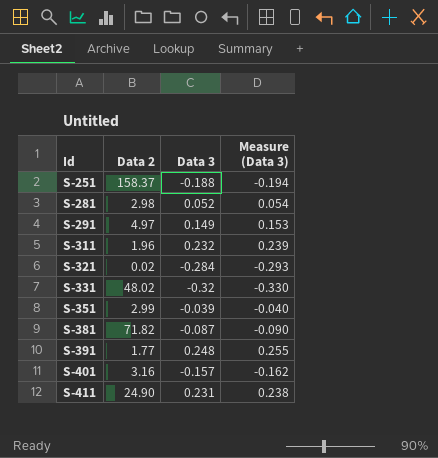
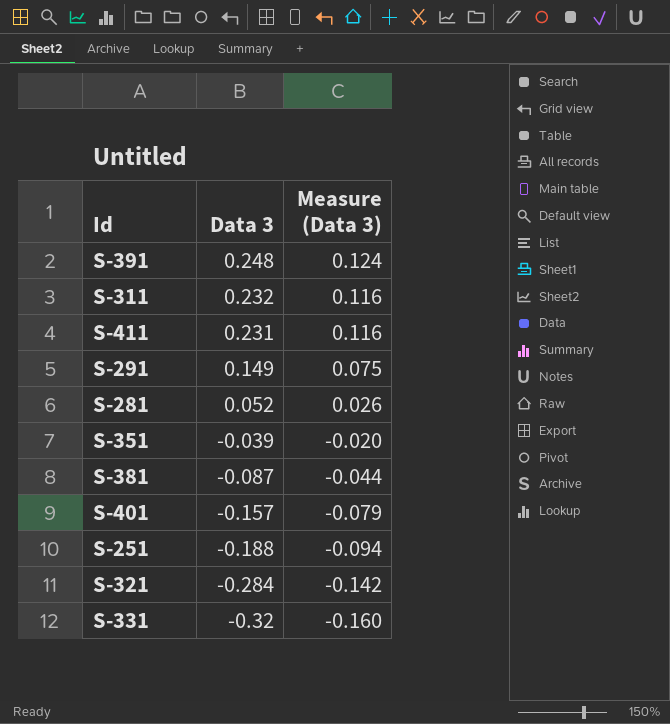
row order: Id ascending -> Data 3 descending
column Data 2 | position: 2 -> none
column Measure (Data 3) | formula: [Data 3] * 1.03 -> [Data 3] * 0.5

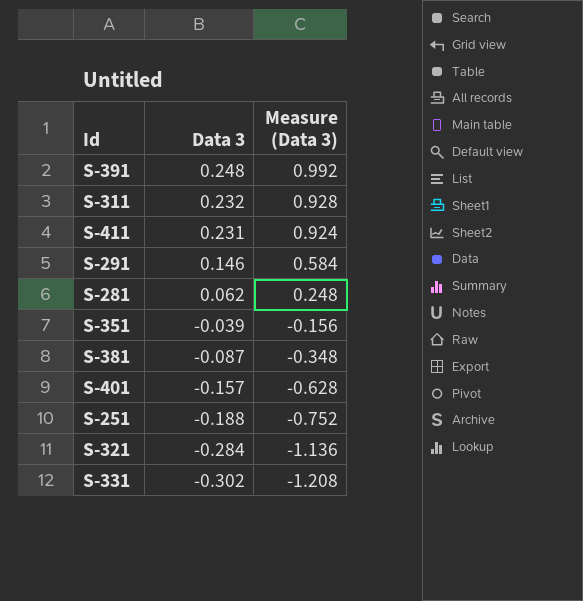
column Measure (Data 3) | formula: [Data 3] * 0.5 -> [Data 3] * 4
S-291 | Data 3: 0.149 -> 0.146
S-281 | Data 3: 0.052 -> 0.062
S-331 | Data 3: -0.32 -> -0.302

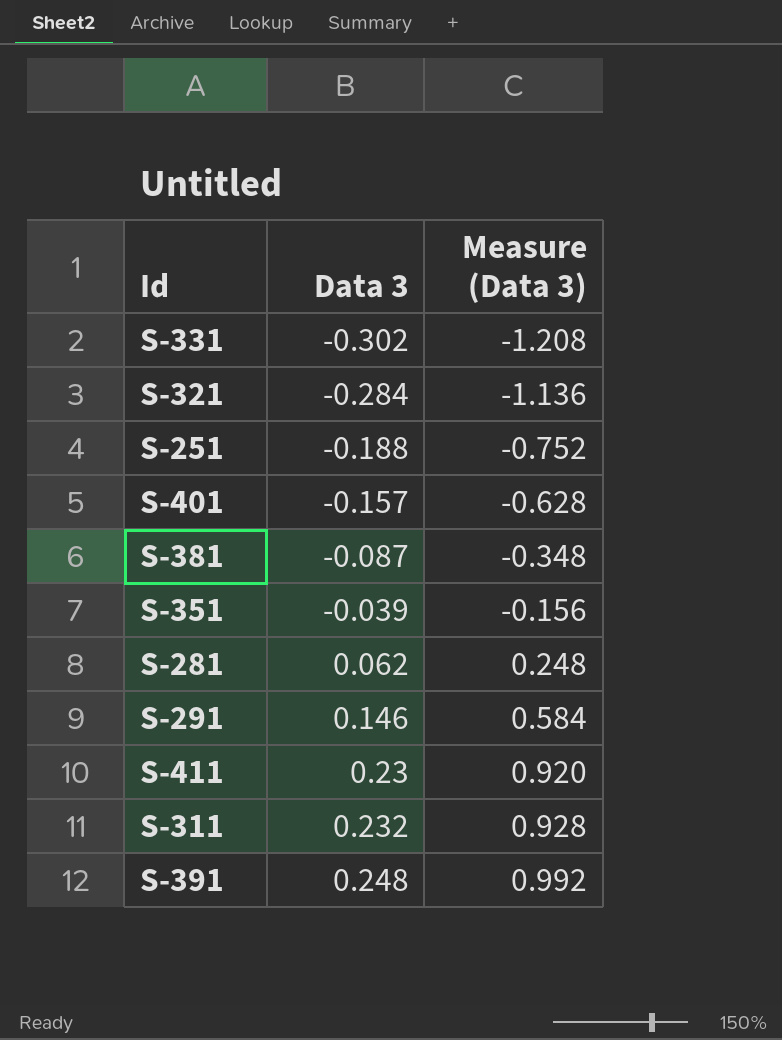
row order: Data 3 descending -> Data 3 ascending
S-411 | Data 3: 0.231 -> 0.23
S-411 | Measure (Data 3): 0.924 -> 0.920

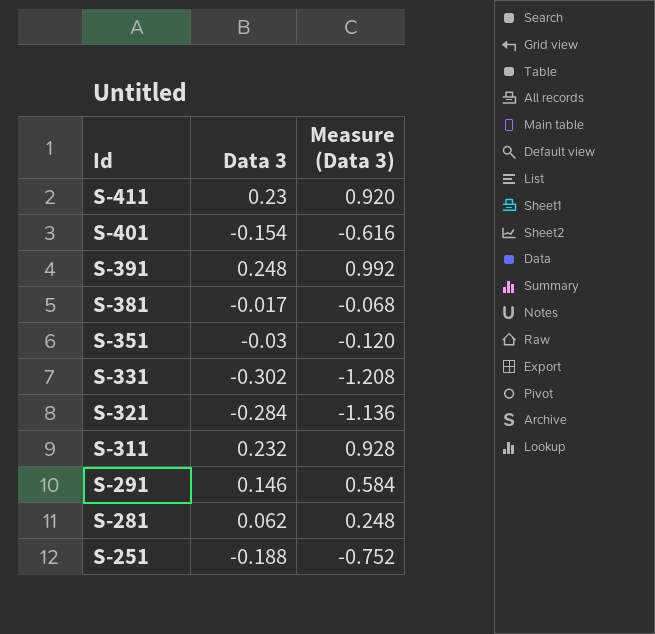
row order: Data 3 ascending -> Id descending
S-401 | Data 3: -0.157 -> -0.154
S-401 | Measure (Data 3): -0.628 -> -0.616
S-381 | Data 3: -0.087 -> -0.017
S-381 | Measure (Data 3): -0.348 -> -0.068
S-351 | Data 3: -0.039 -> -0.03
S-351 | Measure (Data 3): -0.156 -> -0.120

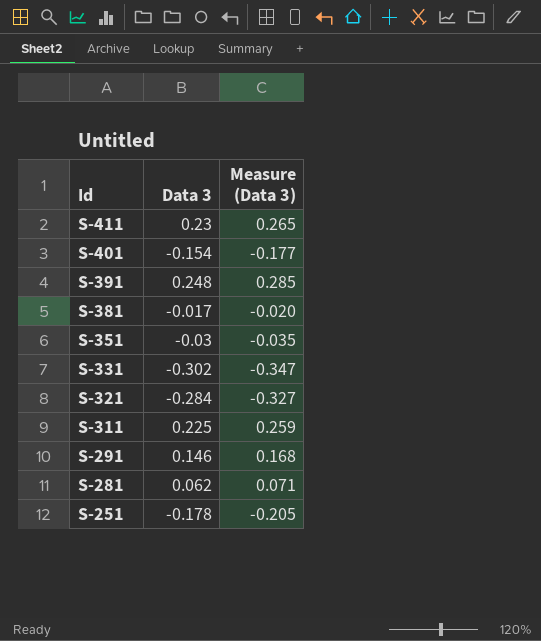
column Measure (Data 3) | formula: [Data 3] * 4 -> [Data 3] * 1.15
S-311 | Data 3: 0.232 -> 0.225
S-251 | Data 3: -0.188 -> -0.178

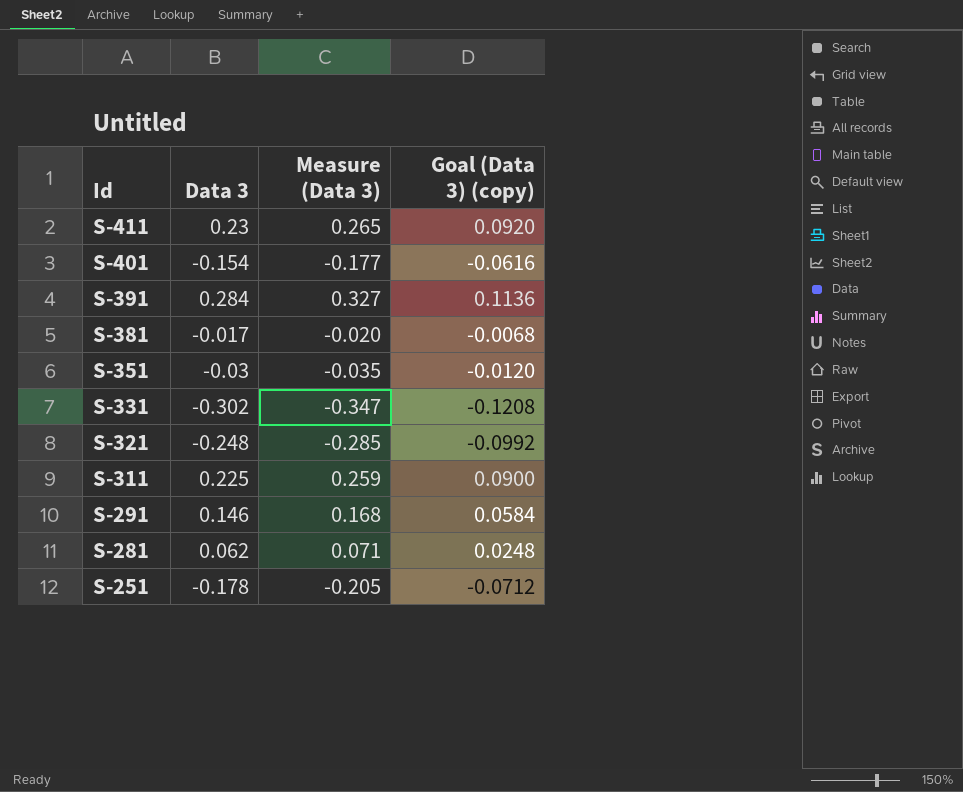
column Goal (Data 3) (copy) | formula: none -> [Data 3] * 0.4
S-391 | Data 3: 0.248 -> 0.284
S-391 | Measure (Data 3): 0.285 -> 0.327
S-321 | Data 3: -0.284 -> -0.248
S-321 | Measure (Data 3): -0.327 -> -0.285

